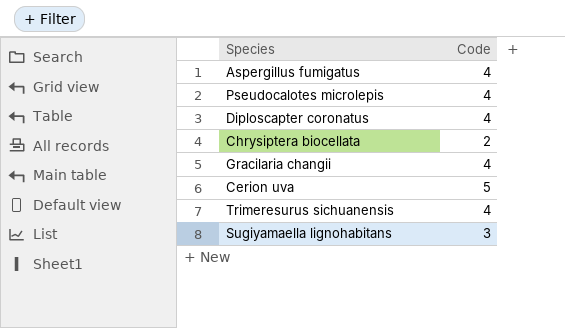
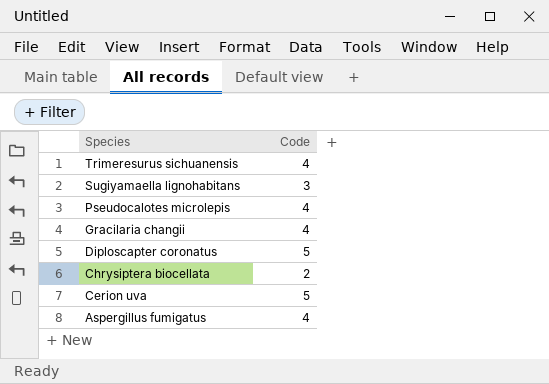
row order: none -> Species descending
Diploscapter coronatus | Code: 4 -> 5

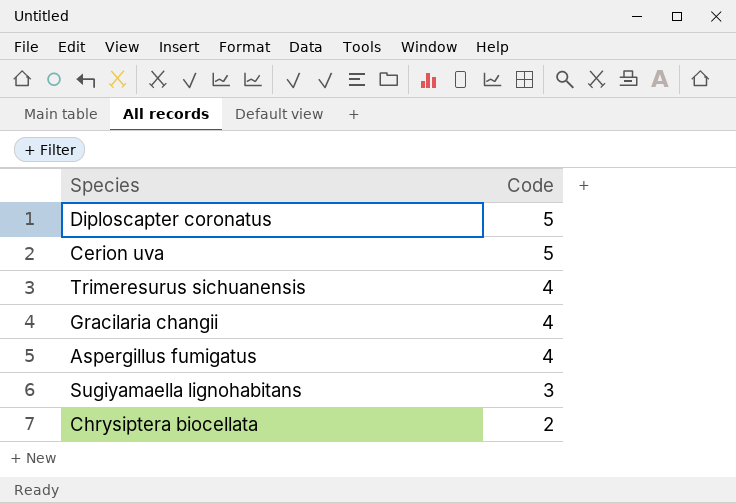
row order: Species descending -> Code descending
row Pseudocalotes microlepis: 4 -> none

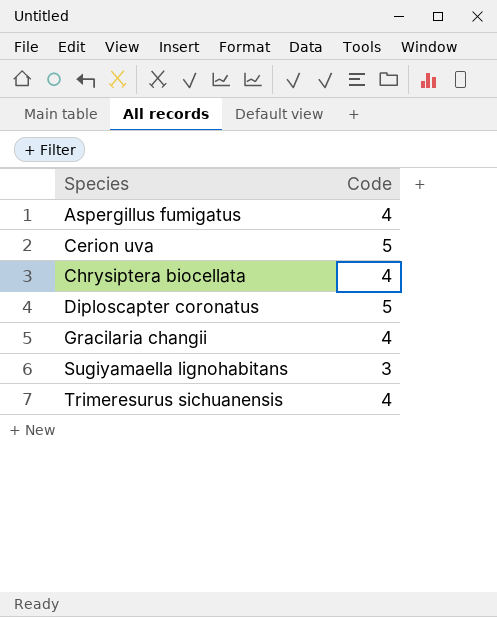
row order: Code descending -> Species ascending
Chrysiptera biocellata | Code: 2 -> 4

